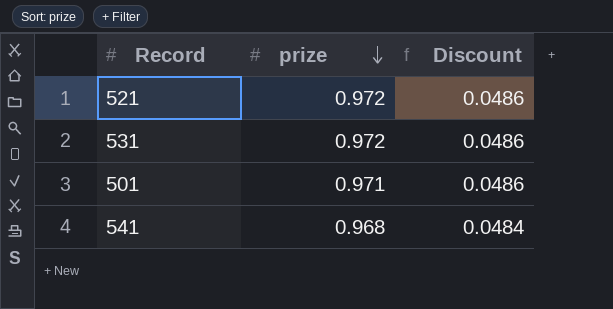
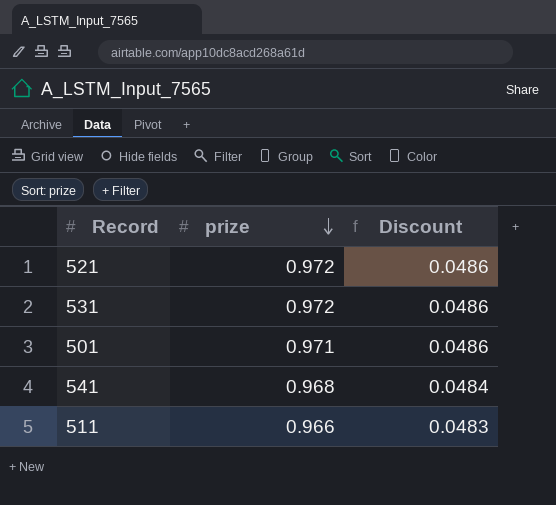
row 511: none -> 0.966 | 0.0483

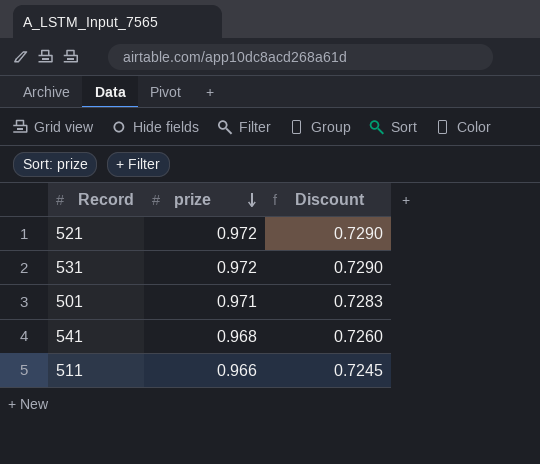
column Discount | formula: [prize] * 0.05 -> [prize] * 0.75

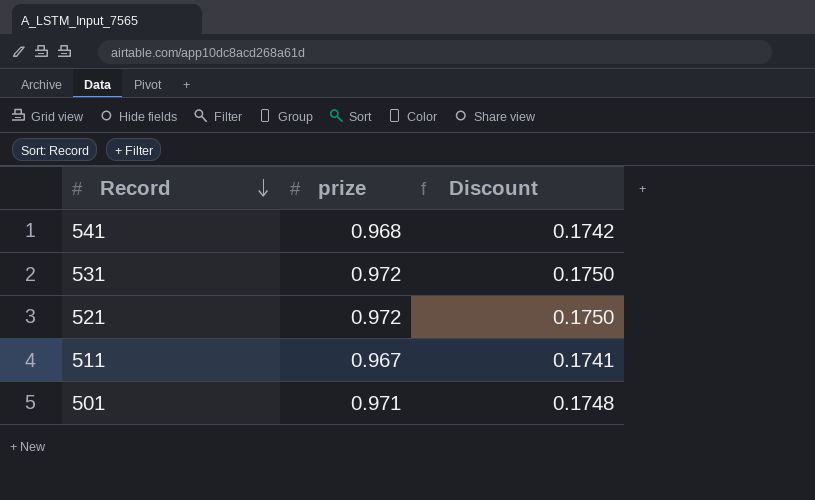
row order: prize descending -> Record descending
column Discount | formula: [prize] * 0.75 -> [prize] * 0.18
511 | prize: 0.966 -> 0.967

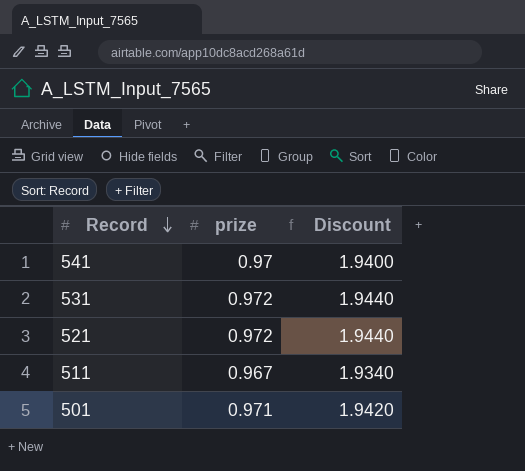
column Discount | formula: [prize] * 0.18 -> [prize] * 2
541 | prize: 0.968 -> 0.97

